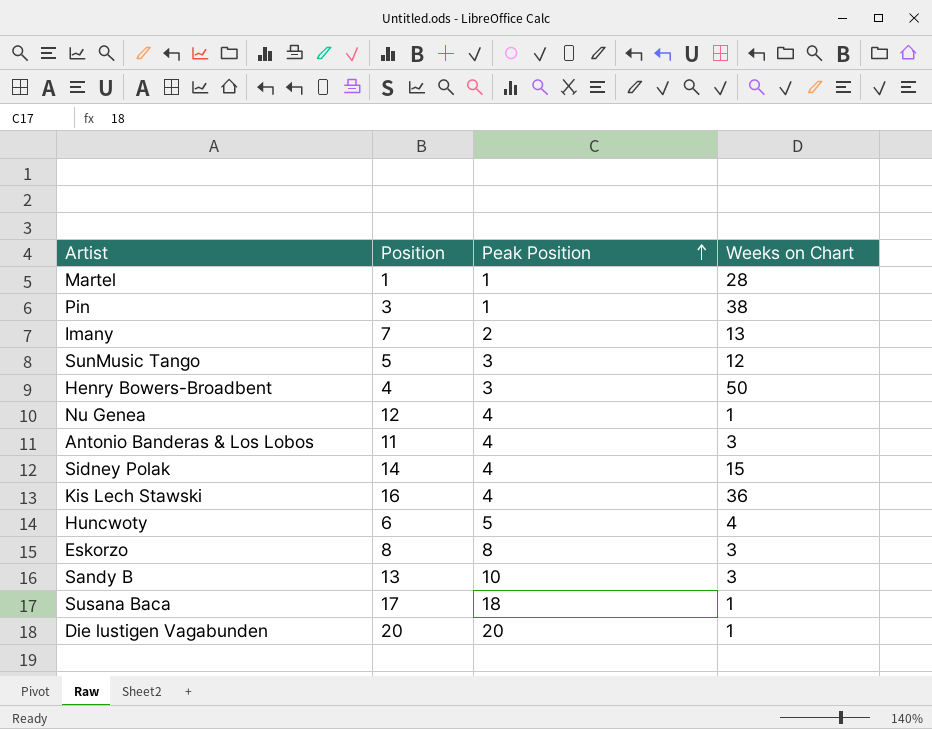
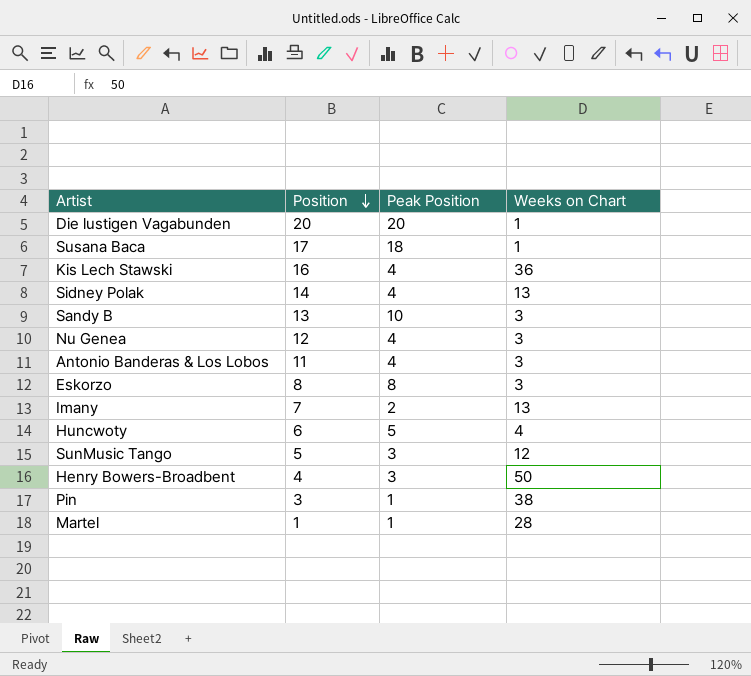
row order: Peak Position ascending -> Position descending
Sidney Polak | Weeks on Chart: 15 -> 13
Nu Genea | Weeks on Chart: 1 -> 3

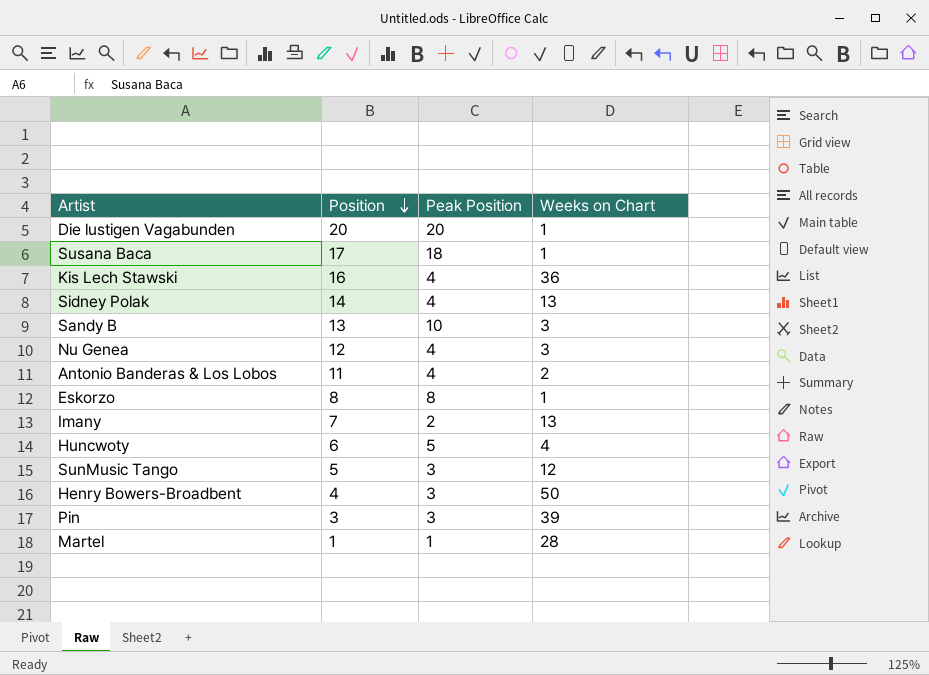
Antonio Banderas & Los Lobos | Weeks on Chart: 3 -> 2
Eskorzo | Weeks on Chart: 3 -> 1
Pin | Peak Position: 1 -> 3
Pin | Weeks on Chart: 38 -> 39

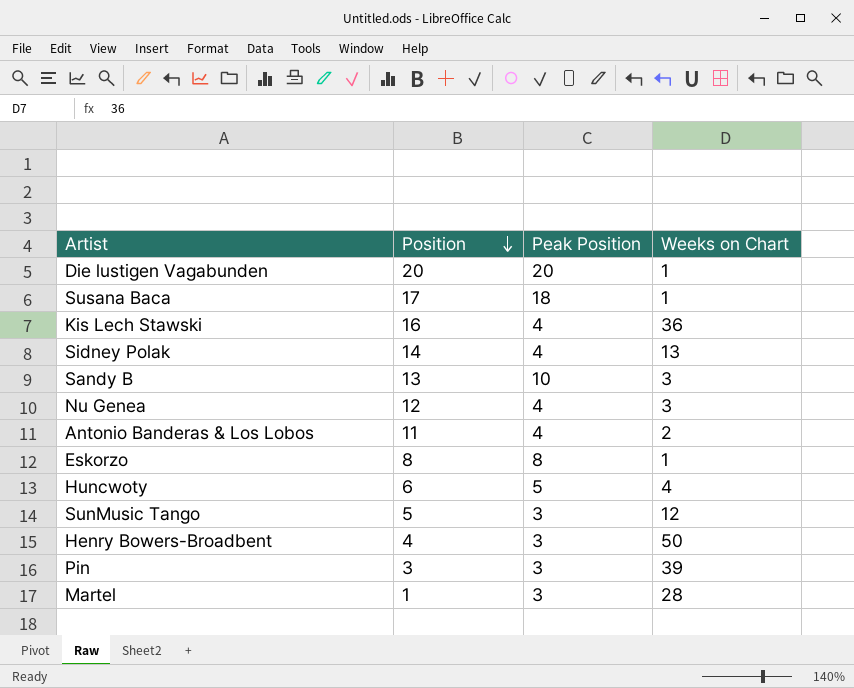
row Imany: 7 | 2 | 13 -> none
Martel | Peak Position: 1 -> 3

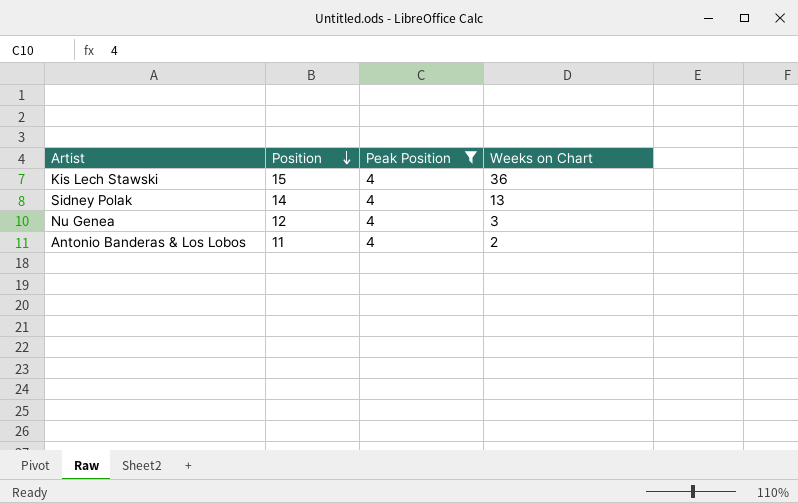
filter: none -> Peak Position = 4
Kis Lech Stawski | Position: 16 -> 15

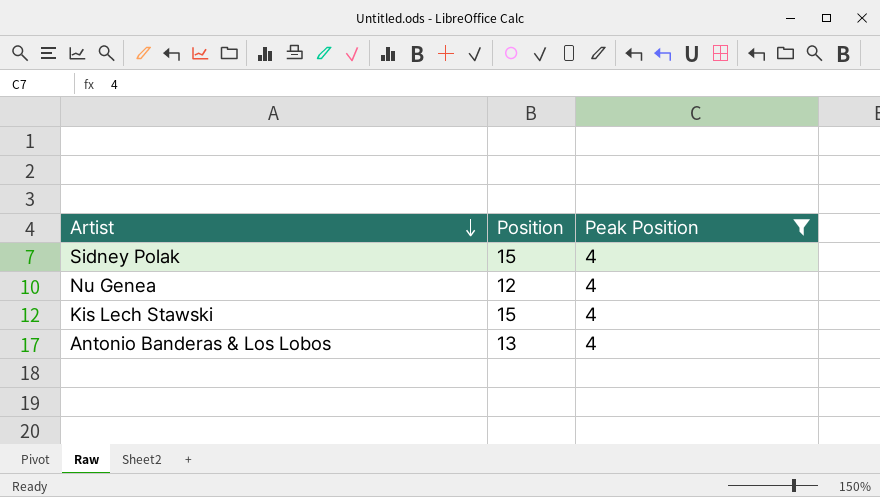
row order: Position descending -> Artist descending
column Weeks on Chart | position: 4 -> none
Sidney Polak | Position: 14 -> 15
Antonio Banderas & Los Lobos | Position: 11 -> 13

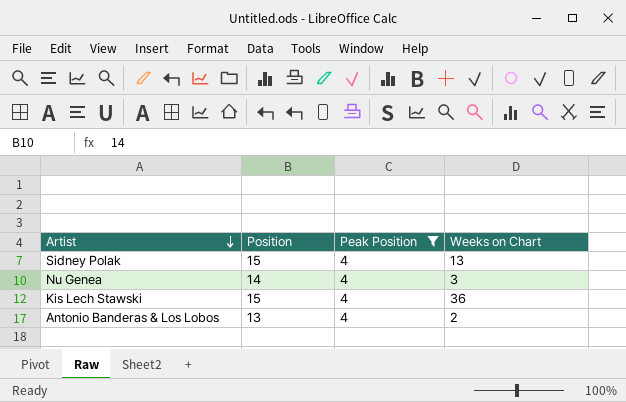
column Weeks on Chart | position: none -> 4
Nu Genea | Position: 12 -> 14

